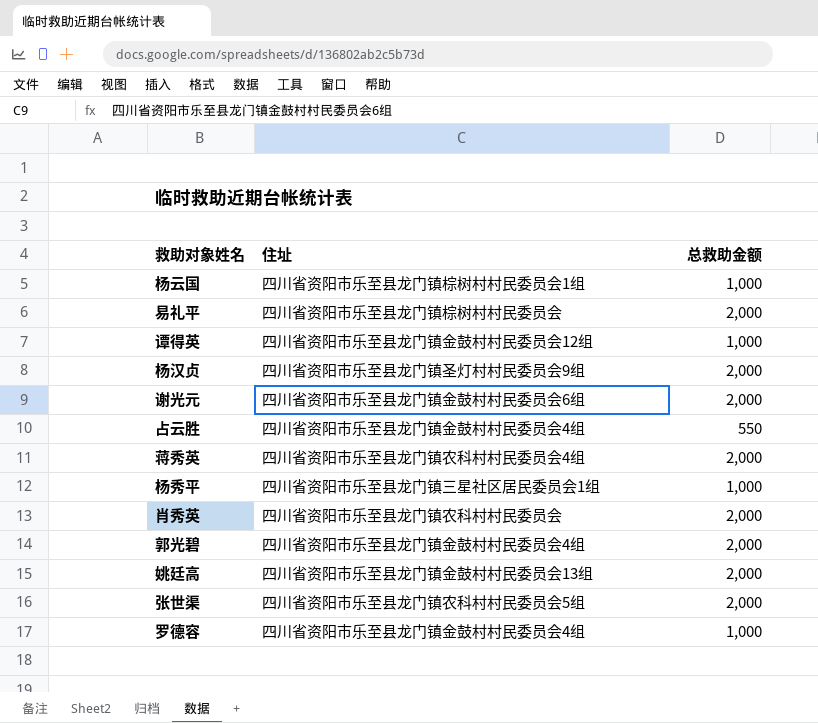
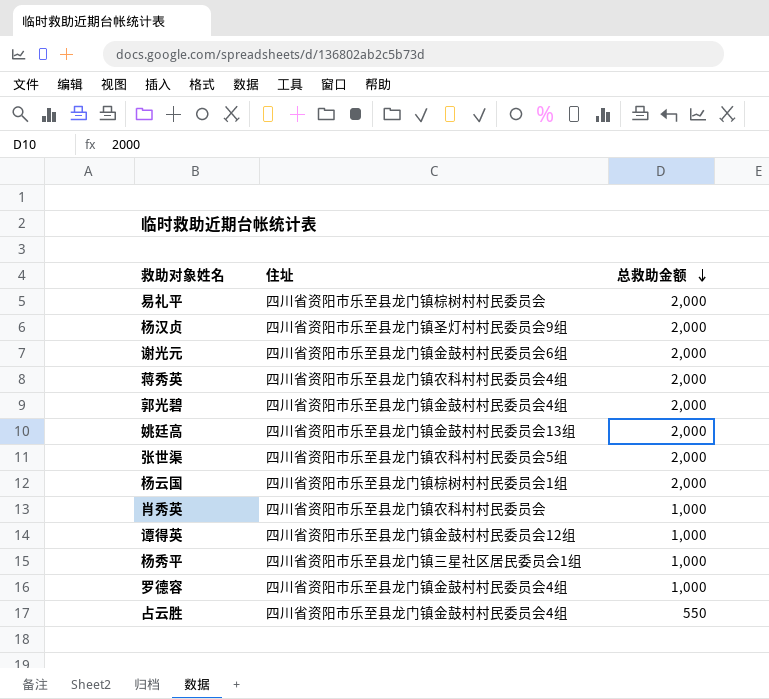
row order: none -> 总救助金额 descending
杨云国 | 总救助金额: 1,000 -> 2,000
肖秀英 | 总救助金额: 2,000 -> 1,000

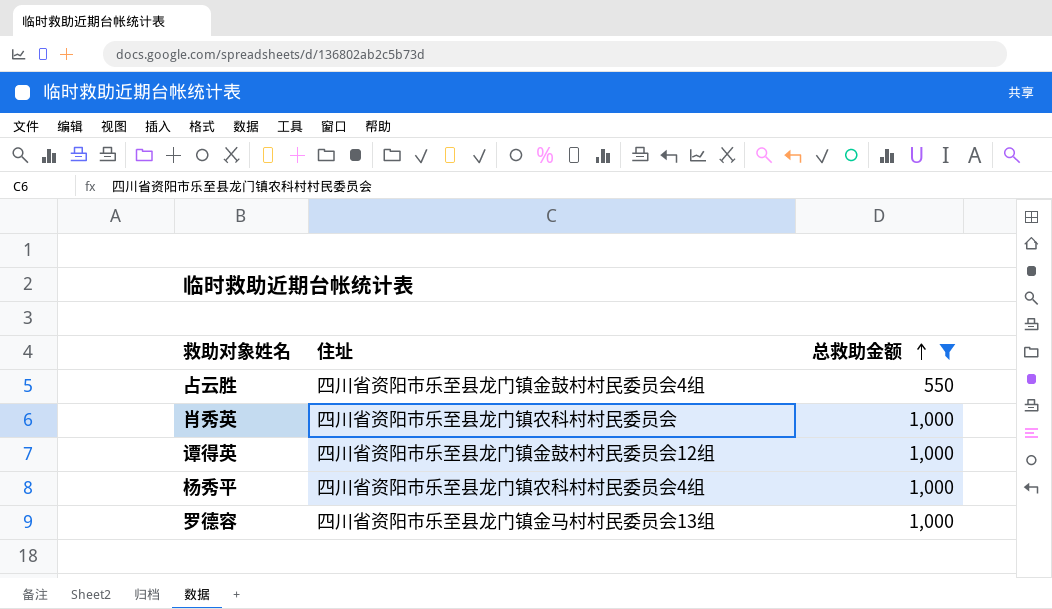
filter: none -> 总救助金额 != 2,000
row order: 总救助金额 descending -> 总救助金额 ascending
杨秀平 | 住址: 四川省资阳市乐至县龙门镇三星社区居民委员会1组 -> 四川省资阳市乐至县龙门镇农科村村民委员会4组
罗德容 | 住址: 四川省资阳市乐至县龙门镇金鼓村村民委员会4组 -> 四川省资阳市乐至县龙门镇金马村村民委员会13组

